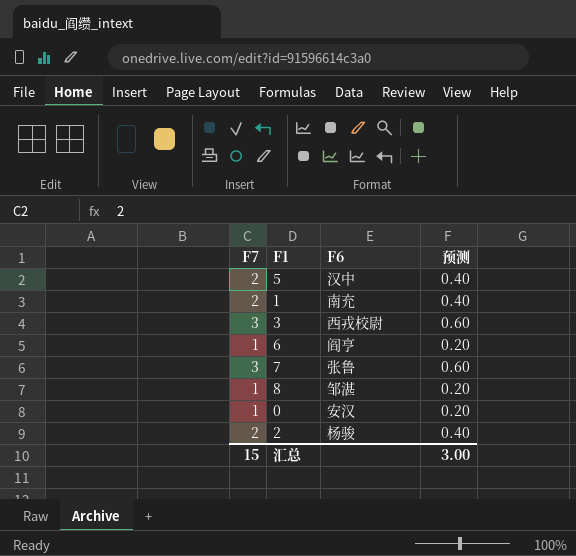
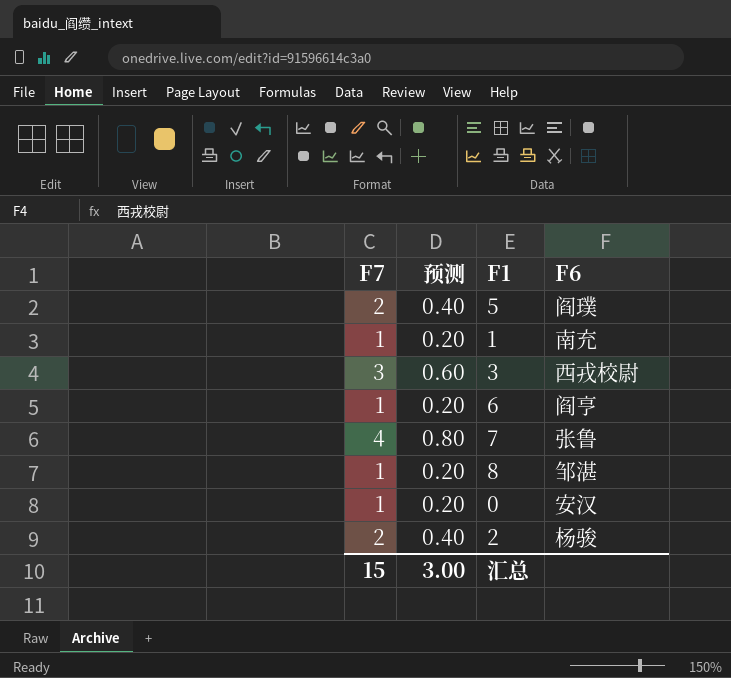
column 预测 | position: 4 -> 2
5 | F6: 汉中 -> 阎璞
1 | F7: 2 -> 1
1 | 预测: 0.40 -> 0.20
7 | F7: 3 -> 4
7 | 预测: 0.60 -> 0.80

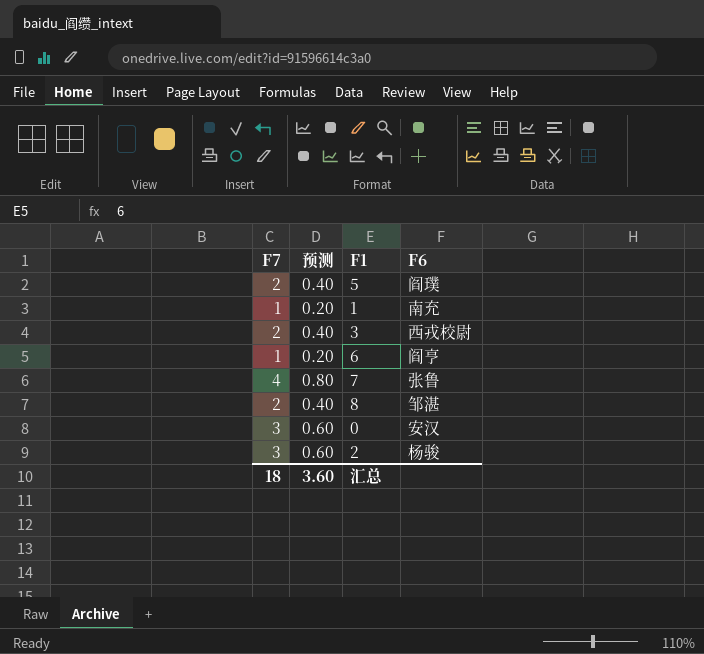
3 | F7: 3 -> 2
3 | 预测: 0.60 -> 0.40
8 | F7: 1 -> 2
8 | 预测: 0.20 -> 0.40
0 | F7: 1 -> 3
0 | 预测: 0.20 -> 0.60
2 | F7: 2 -> 3
2 | 预测: 0.40 -> 0.60
汇总 | F7: 15 -> 18
汇总 | 预测: 3.00 -> 3.60

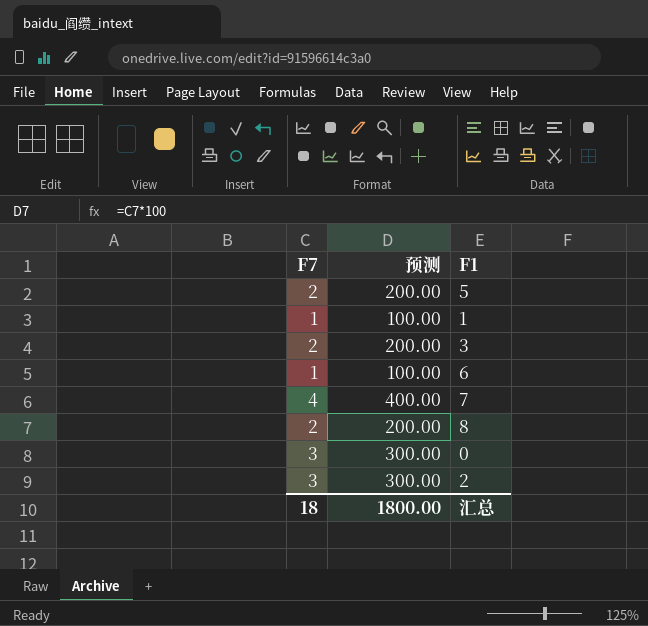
column F6 | position: 4 -> none
column 预测 | formula: [F7] * 0.2 -> [F7] * 100
汇总 | 预测: 3.60 -> 1800.00

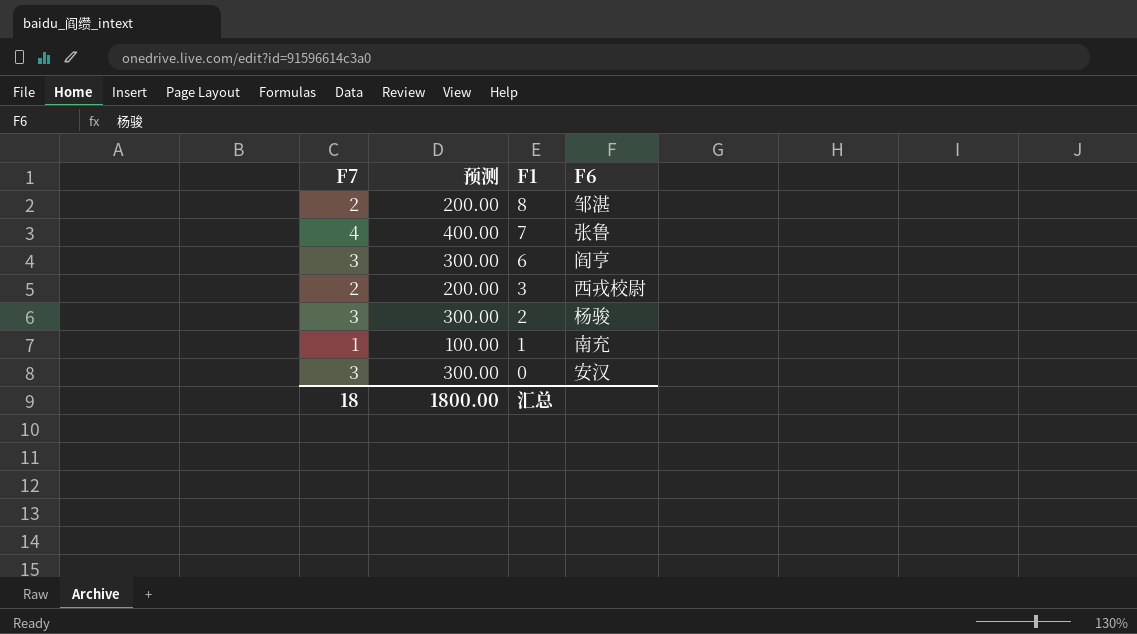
row order: none -> F1 descending
column F6 | position: none -> 4
row 5: 2 | 200.00 -> none
6 | F7: 1 -> 3
6 | 预测: 100.00 -> 300.00

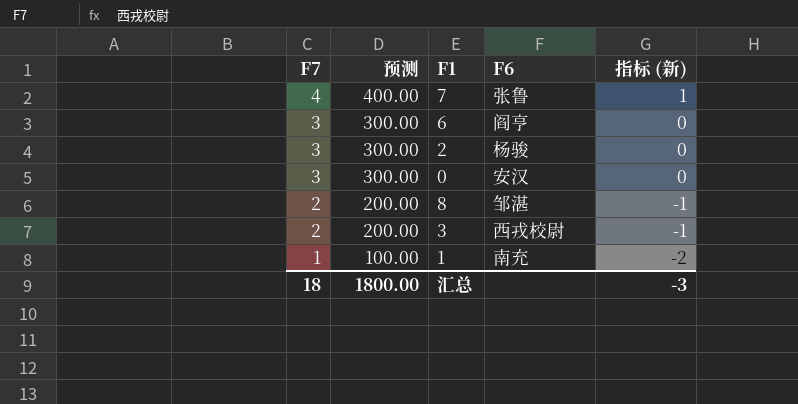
row order: F1 descending -> F7 descending
column 指标 (新) | formula: none -> [F7] - 3

